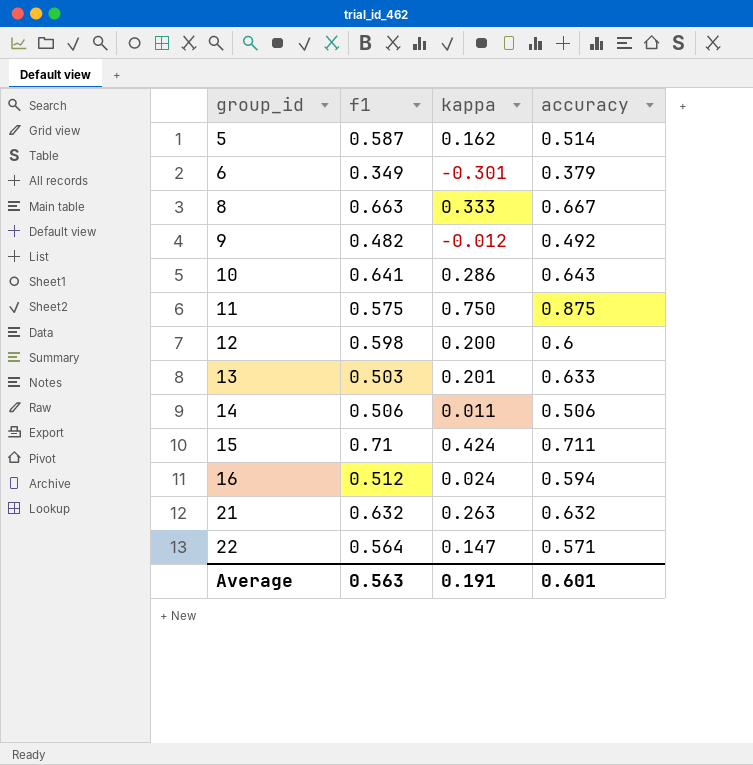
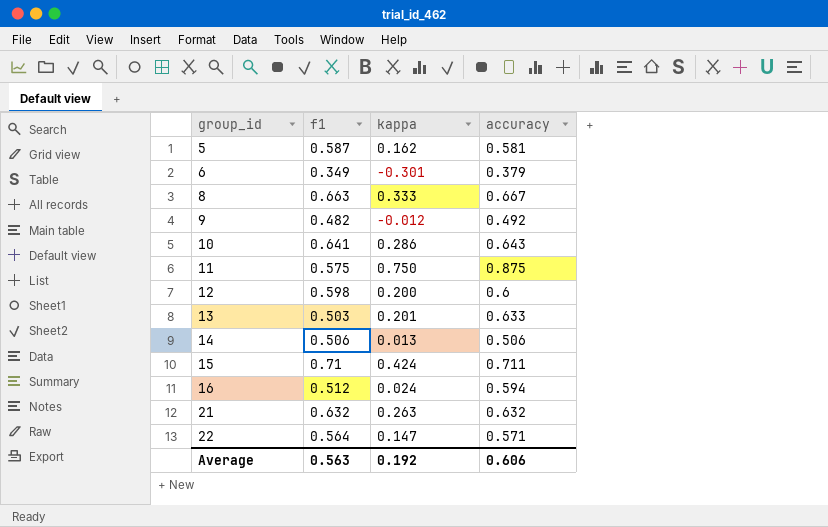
5 | accuracy: 0.514 -> 0.581
14 | kappa: 0.011 -> 0.013
Average | kappa: 0.191 -> 0.192
Average | accuracy: 0.601 -> 0.606

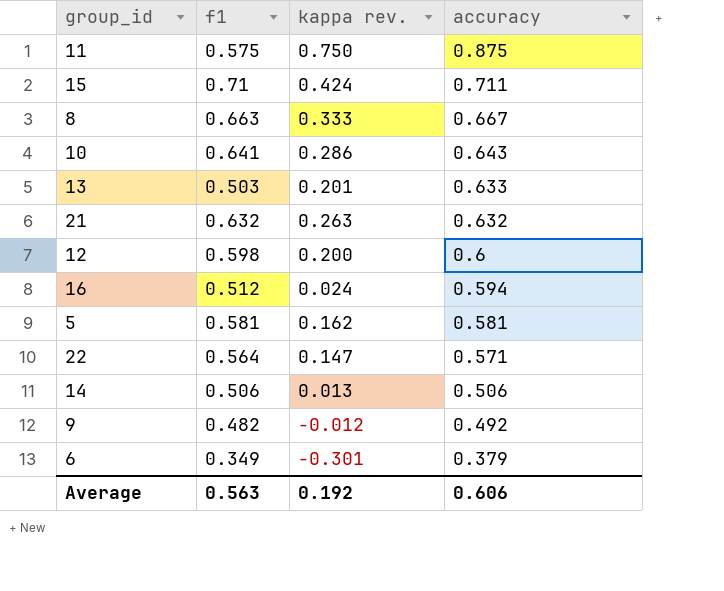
row order: group_id ascending -> accuracy descending
column name: kappa -> kappa rev.
5 | f1: 0.587 -> 0.581

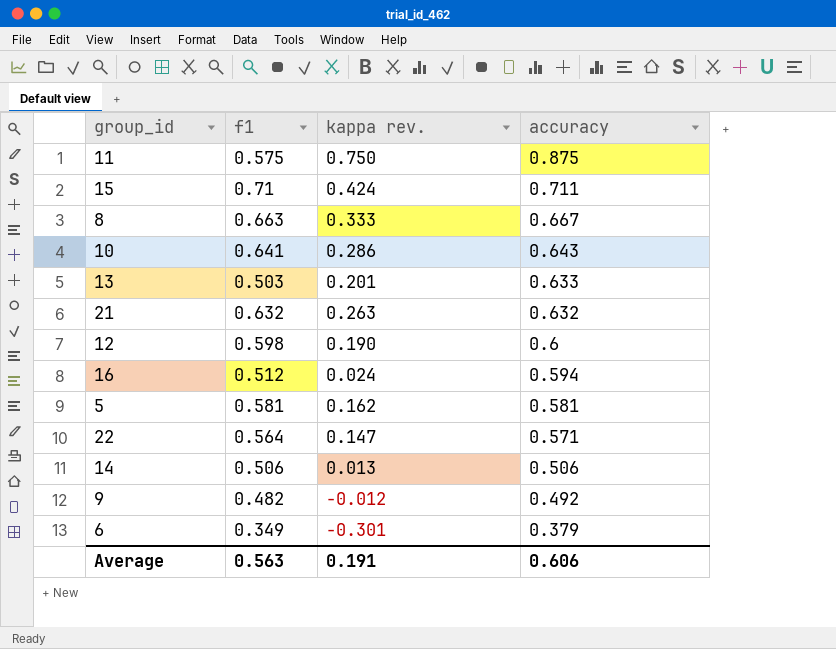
12 | kappa rev.: 0.200 -> 0.190
Average | kappa rev.: 0.192 -> 0.191

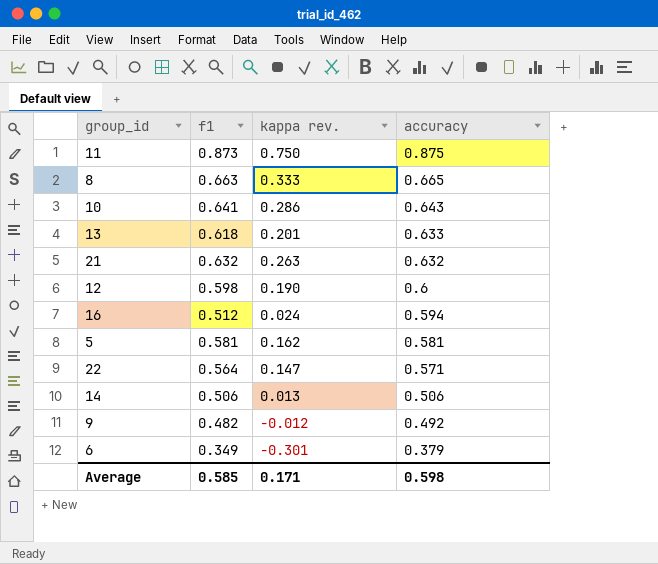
row 15: 0.71 | 0.424 | 0.711 -> none
11 | f1: 0.575 -> 0.873
8 | accuracy: 0.667 -> 0.665
13 | f1: 0.503 -> 0.618
Average | f1: 0.563 -> 0.585
Average | kappa rev.: 0.191 -> 0.171
Average | accuracy: 0.606 -> 0.598

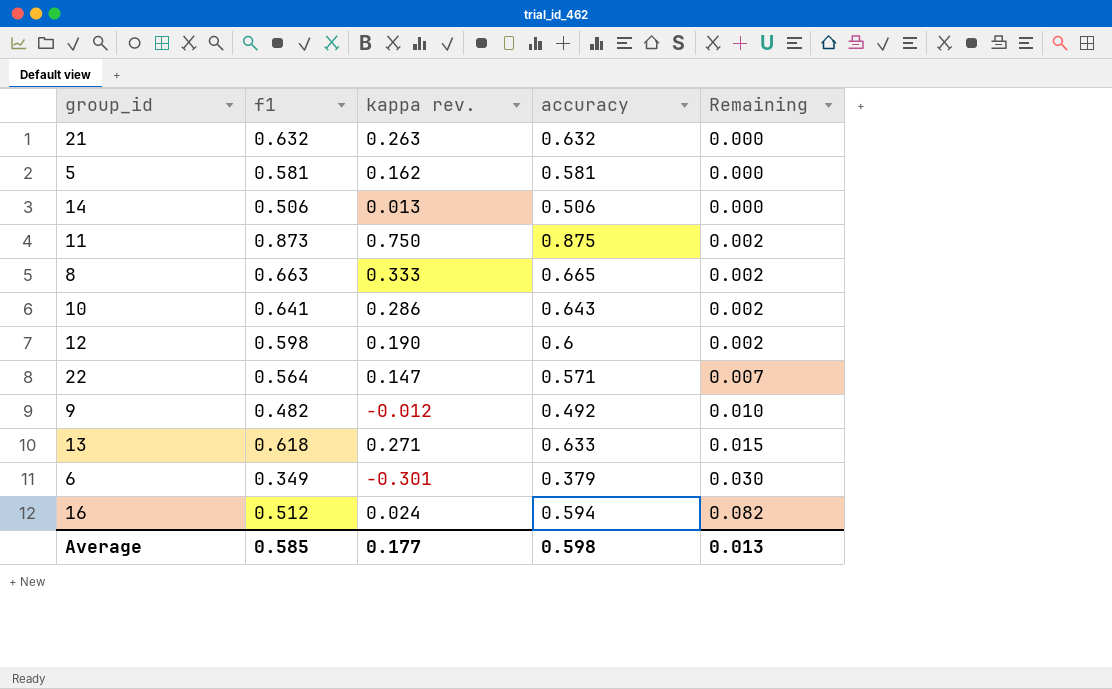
row order: accuracy descending -> Remaining ascending
column Remaining | formula: none -> [accuracy] - [f1]
13 | kappa rev.: 0.201 -> 0.271
Average | kappa rev.: 0.171 -> 0.177

